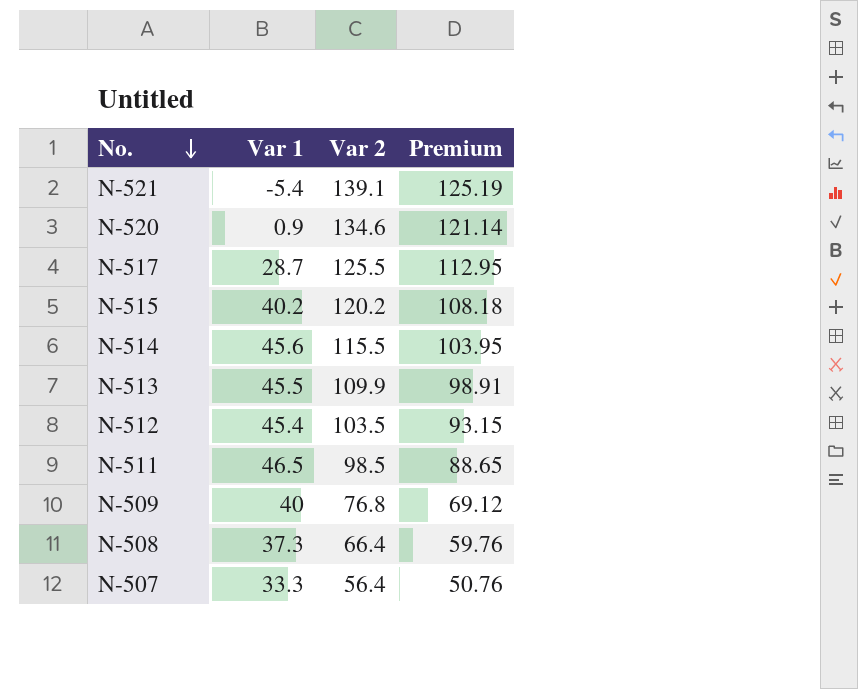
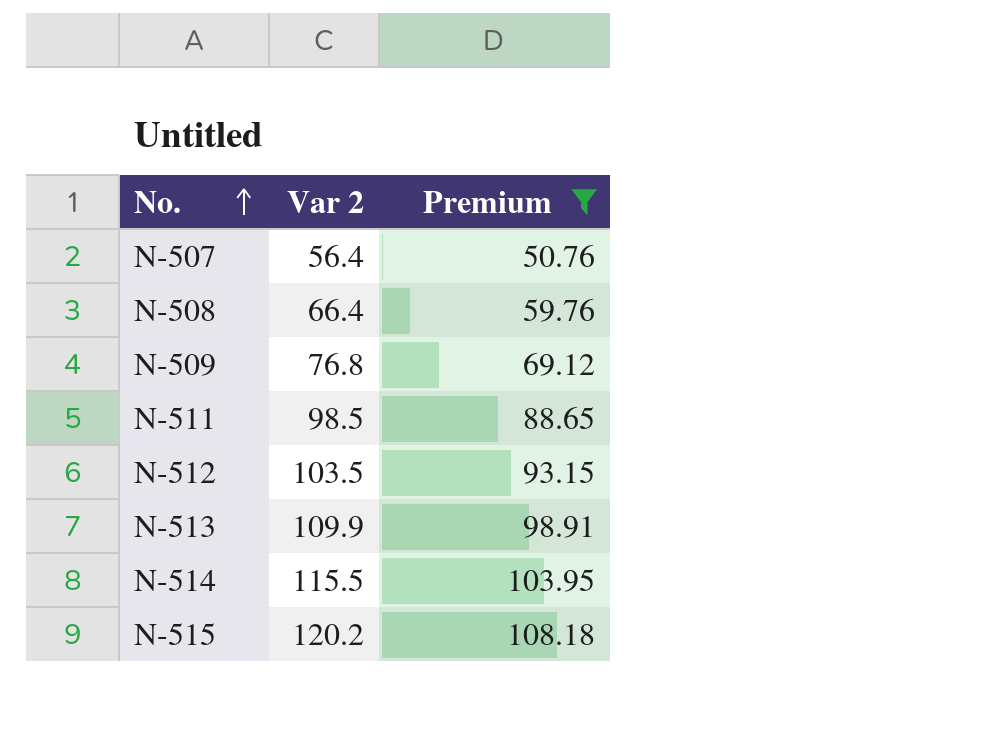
filter: none -> Premium <= 108.18
row order: No. descending -> No. ascending
column Var 1 | position: 2 -> none

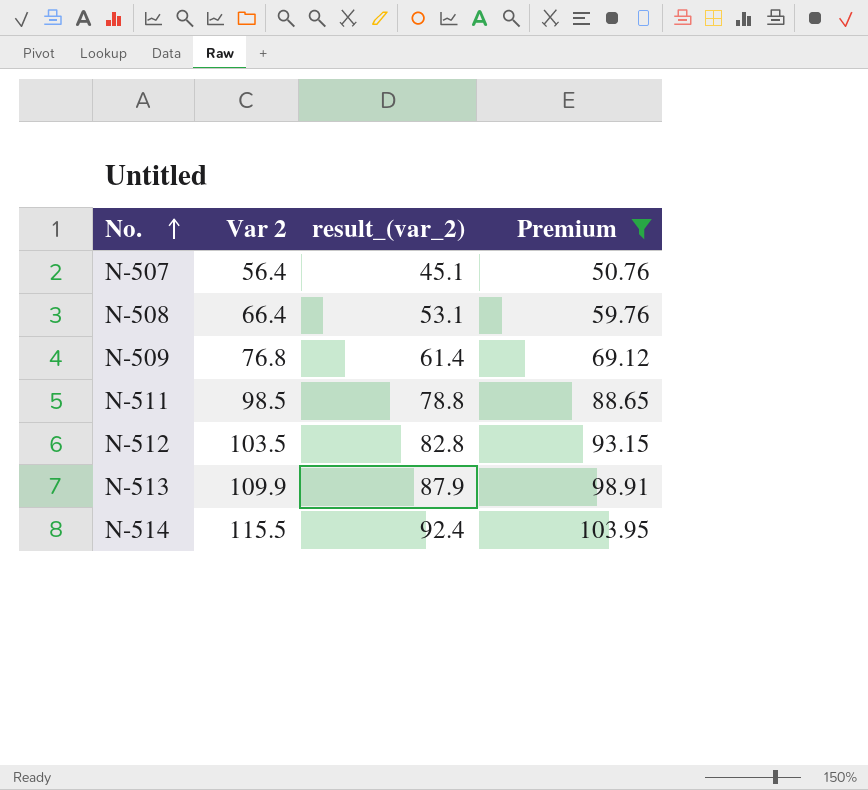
column result_(var_2) | formula: none -> [Var 2] * 0.8
row N-515: 120.2 | 108.18 -> none

